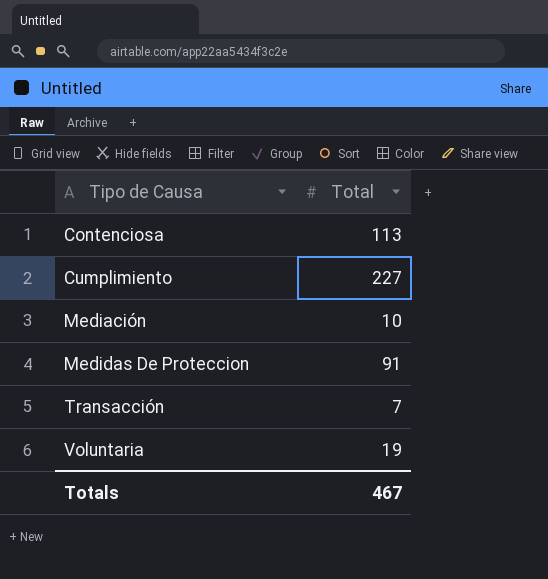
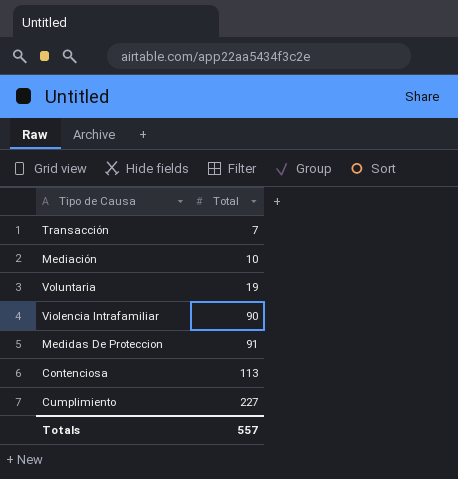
row order: Tipo de Causa ascending -> Total ascending
row Violencia Intrafamiliar: none -> 90
Totals | Total: 467 -> 557

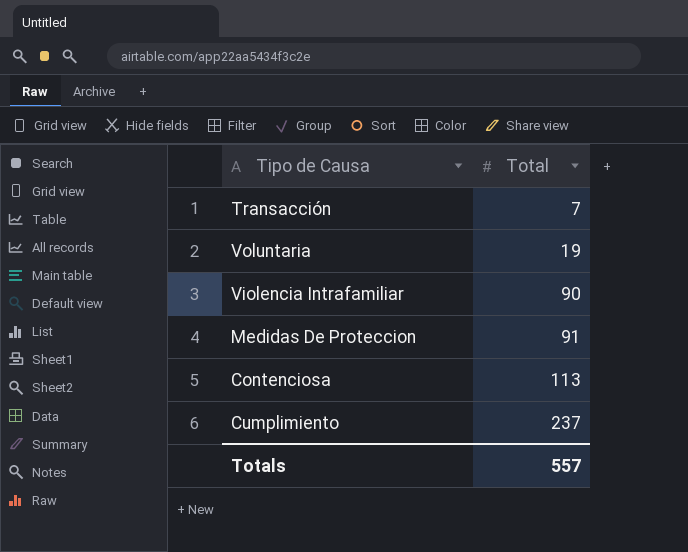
row Mediación: 10 -> none
Cumplimiento | Total: 227 -> 237

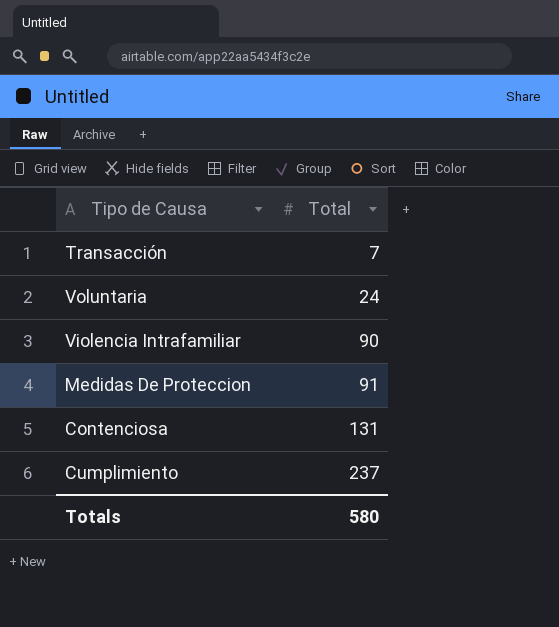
Voluntaria | Total: 19 -> 24
Contenciosa | Total: 113 -> 131
Totals | Total: 557 -> 580

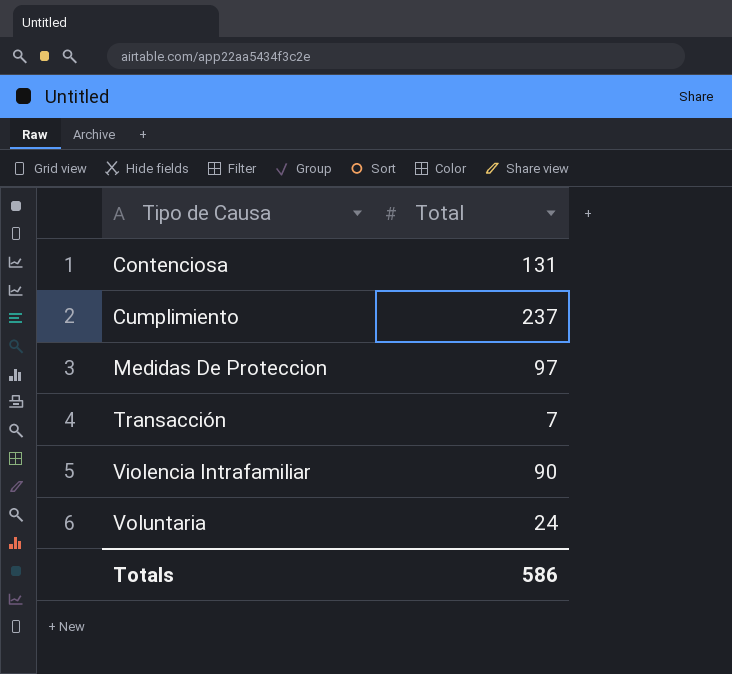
row order: Total ascending -> Tipo de Causa ascending
Medidas De Proteccion | Total: 91 -> 97
Totals | Total: 580 -> 586

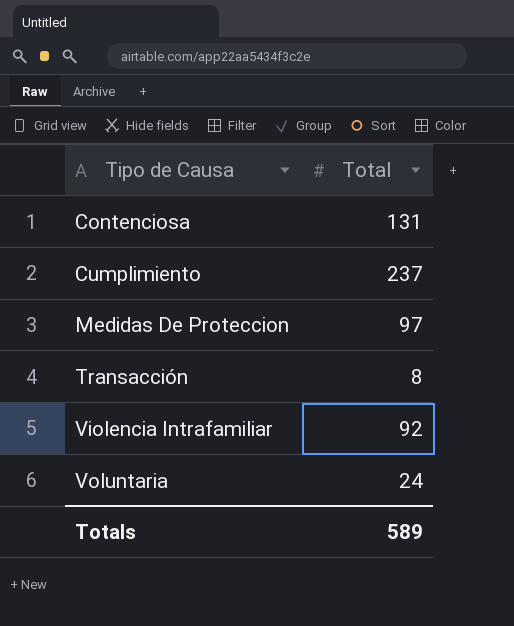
Transacción | Total: 7 -> 8
Violencia Intrafamiliar | Total: 90 -> 92
Totals | Total: 586 -> 589

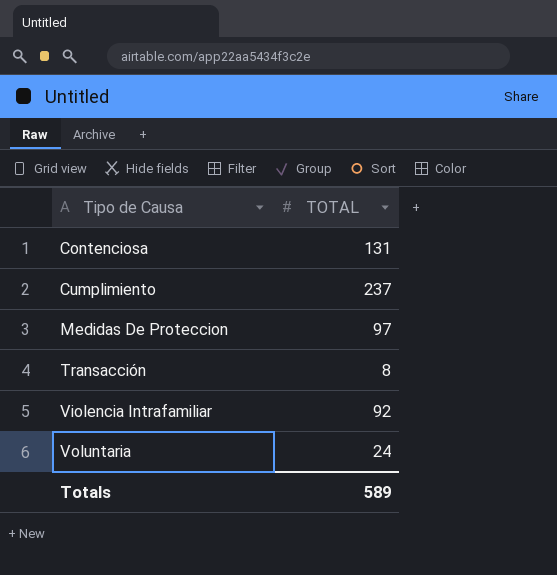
column name: Total -> TOTAL

